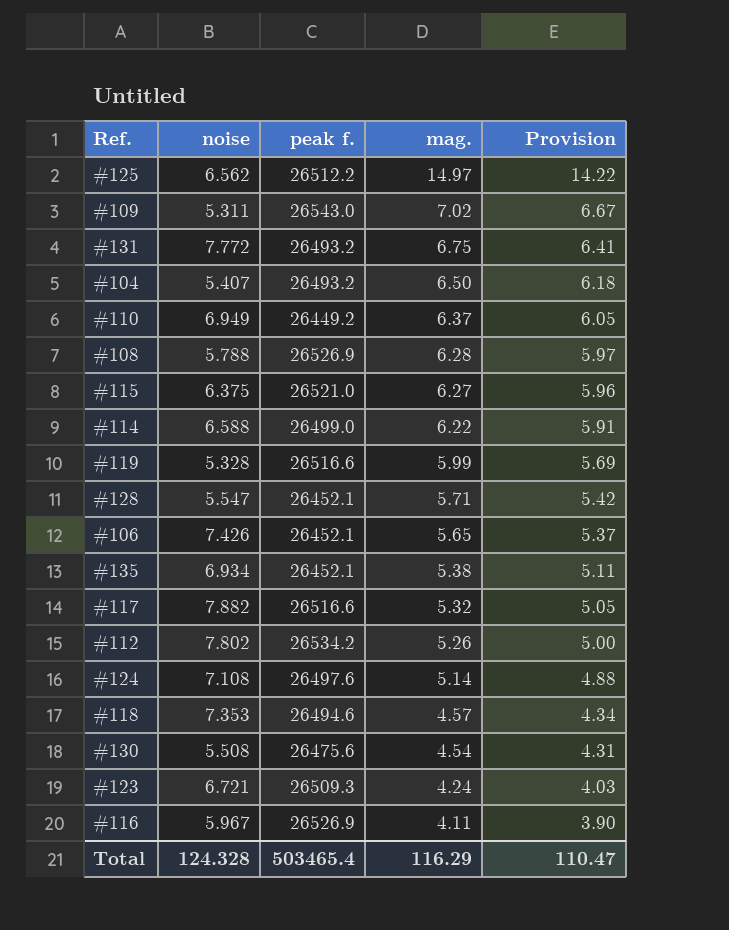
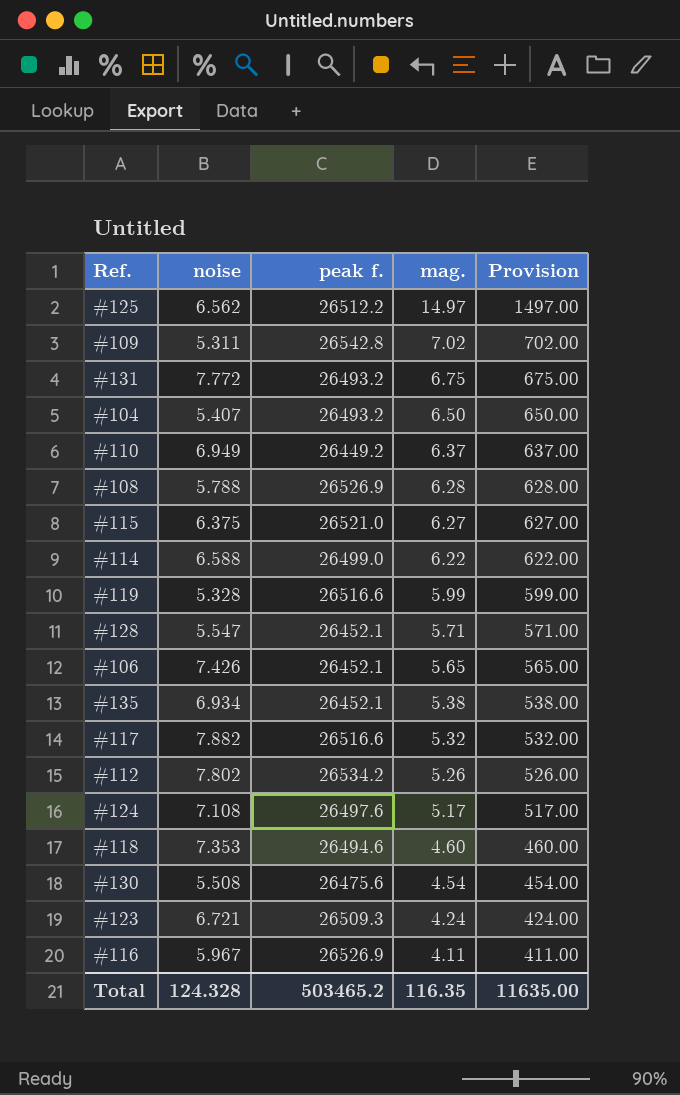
column Provision | formula: [mag.] * 0.95 -> [mag.] * 100
#109 | peak f.: 26543.0 -> 26542.8
#124 | mag.: 5.14 -> 5.17
#118 | mag.: 4.57 -> 4.60
Total | peak f.: 503465.4 -> 503465.2
Total | mag.: 116.29 -> 116.35
Total | Provision: 110.47 -> 11635.00

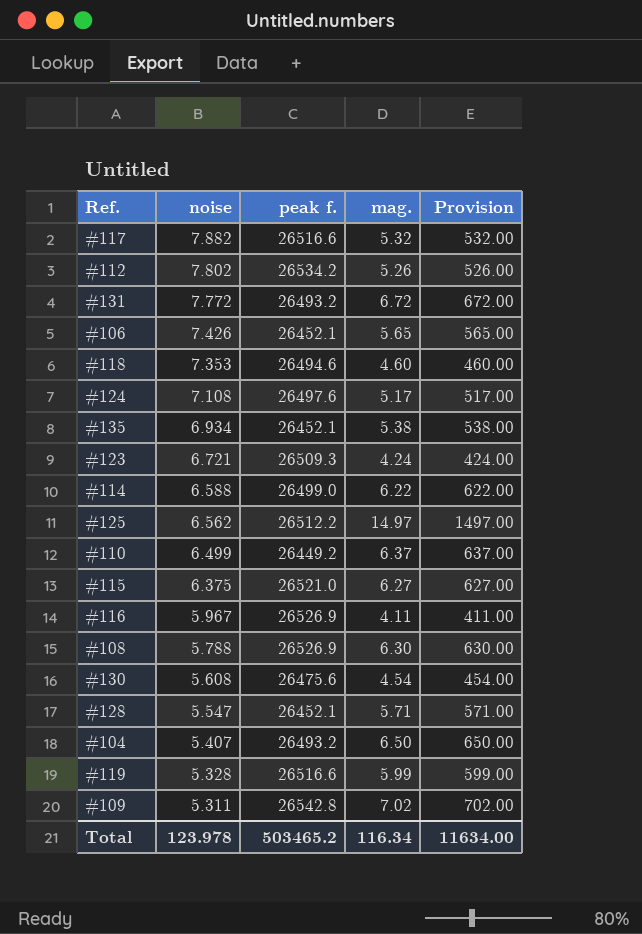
row order: mag. descending -> noise descending
#131 | mag.: 6.75 -> 6.72
#131 | Provision: 675.00 -> 672.00
#110 | noise: 6.949 -> 6.499
#108 | mag.: 6.28 -> 6.30
#108 | Provision: 628.00 -> 630.00
#130 | noise: 5.508 -> 5.608
Total | noise: 124.328 -> 123.978
Total | mag.: 116.35 -> 116.34
Total | Provision: 11635.00 -> 11634.00

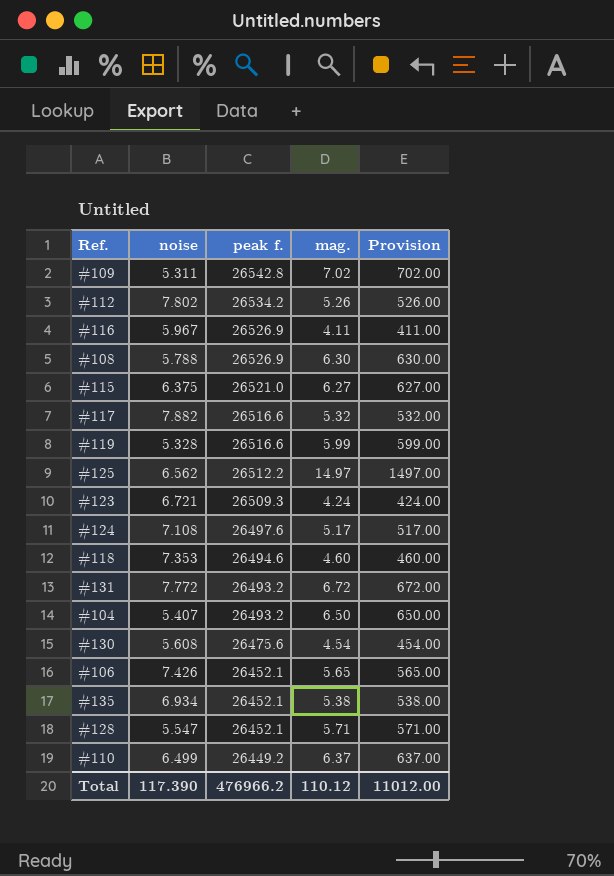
row order: noise descending -> peak f. descending
row #114: 6.588 | 26499.0 | 6.22 | 622.00 -> none
Total | noise: 123.978 -> 117.390
Total | peak f.: 503465.2 -> 476966.2
Total | mag.: 116.34 -> 110.12
Total | Provision: 11634.00 -> 11012.00

